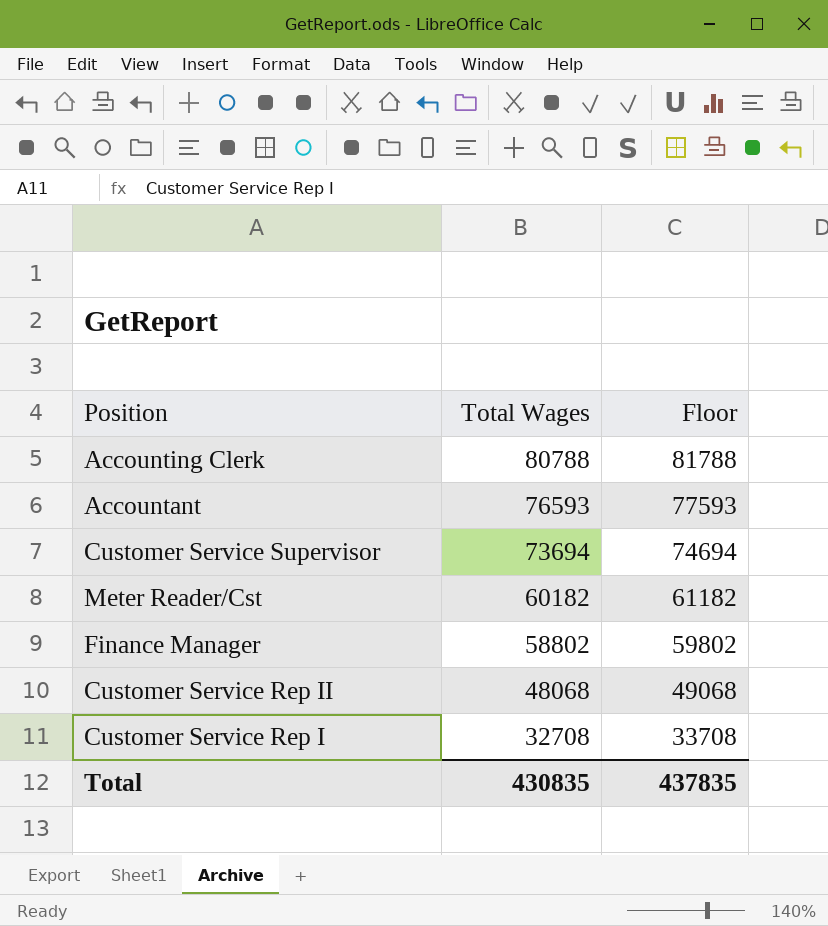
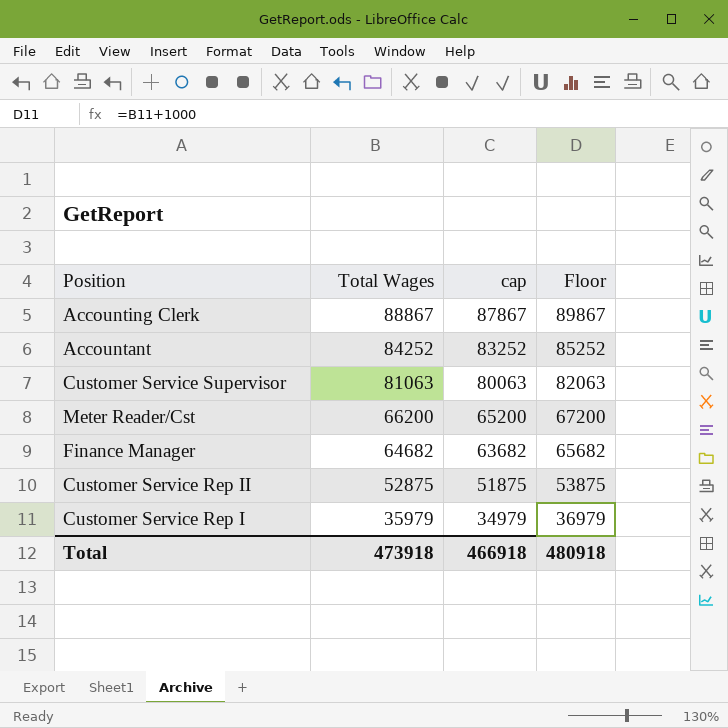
column cap | formula: none -> [Total Wages] - 1000
Accounting Clerk | Total Wages: 80788 -> 88867
Accounting Clerk | Floor: 81788 -> 89867
Accountant | Total Wages: 76593 -> 84252
Accountant | Floor: 77593 -> 85252
Customer Service Supervisor | Total Wages: 73694 -> 81063
Customer Service Supervisor | Floor: 74694 -> 82063
Meter Reader/Cst | Total Wages: 60182 -> 66200
Meter Reader/Cst | Floor: 61182 -> 67200
Finance Manager | Total Wages: 58802 -> 64682
Finance Manager | Floor: 59802 -> 65682
Customer Service Rep II | Total Wages: 48068 -> 52875
Customer Service Rep II | Floor: 49068 -> 53875
Customer Service Rep I | Total Wages: 32708 -> 35979
Customer Service Rep I | Floor: 33708 -> 36979
Total | Total Wages: 430835 -> 473918
Total | Floor: 437835 -> 480918

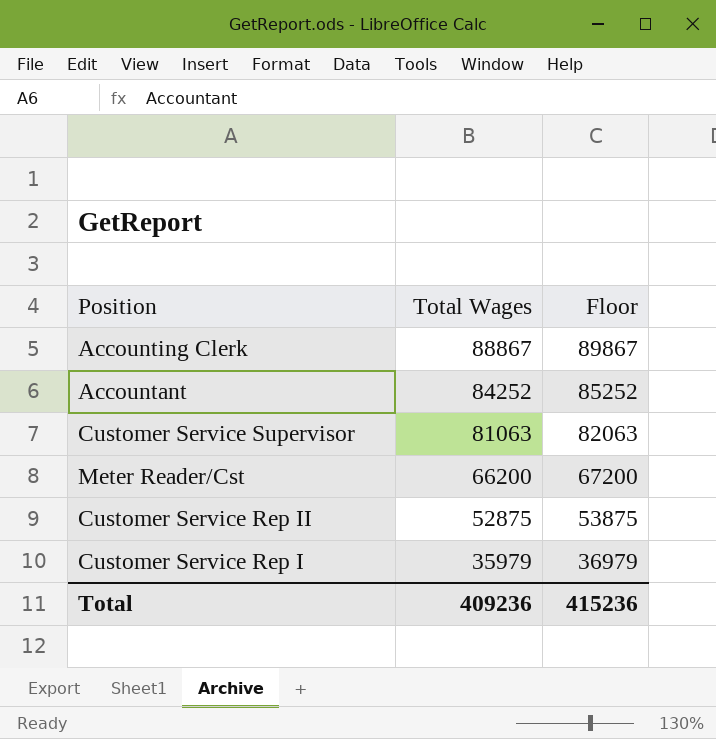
column cap | formula: [Total Wages] - 1000 -> none
row Finance Manager: 64682 | 63682 | 65682 -> none
Total | Total Wages: 473918 -> 409236
Total | Floor: 480918 -> 415236

